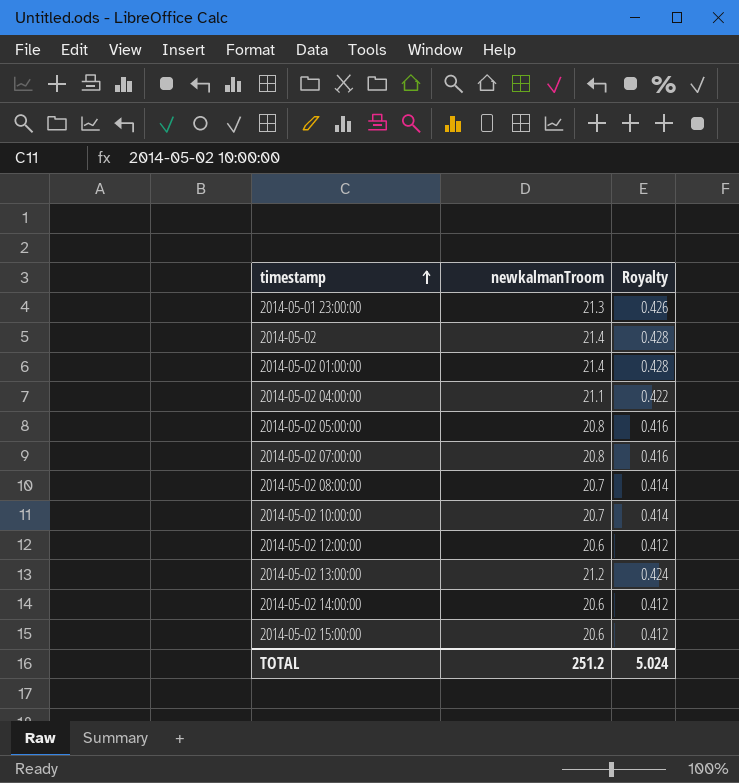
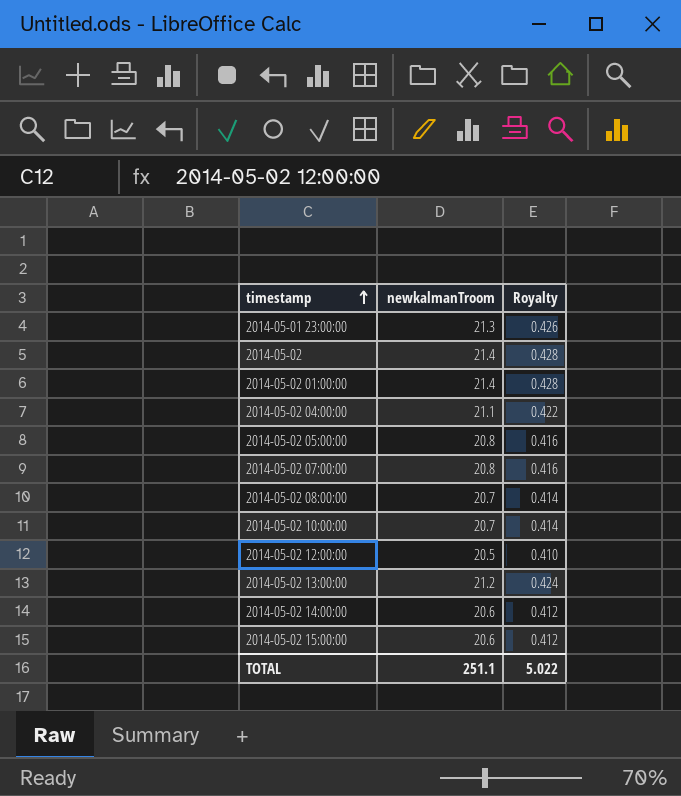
2014-05-02 12:00:00 | newkalmanTroom: 20.6 -> 20.5
2014-05-02 12:00:00 | Royalty: 0.412 -> 0.410
TOTAL | newkalmanTroom: 251.2 -> 251.1
TOTAL | Royalty: 5.024 -> 5.022

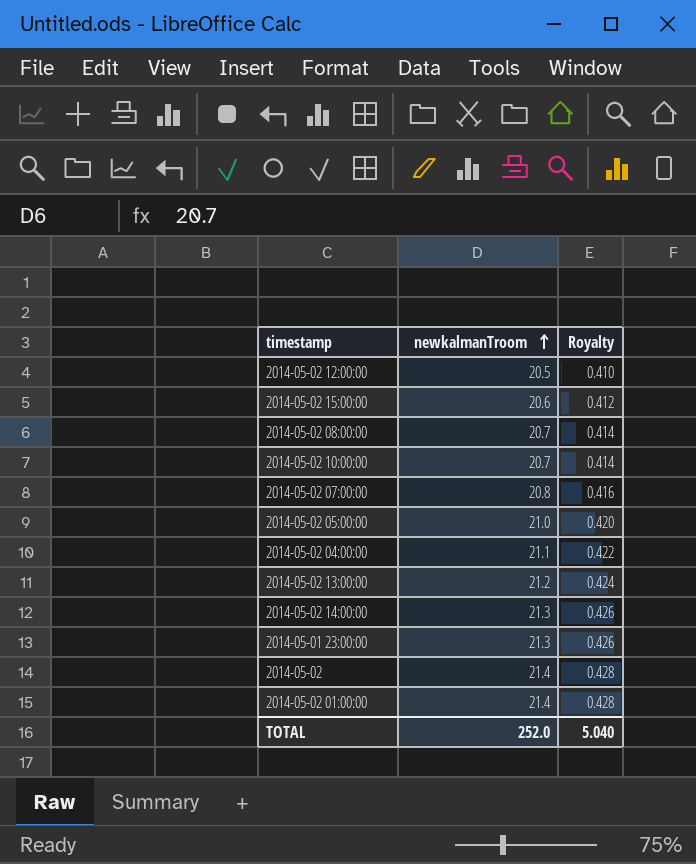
row order: timestamp ascending -> newkalmanTroom ascending
2014-05-02 05:00:00 | newkalmanTroom: 20.8 -> 21.0
2014-05-02 05:00:00 | Royalty: 0.416 -> 0.420
2014-05-02 14:00:00 | newkalmanTroom: 20.6 -> 21.3
2014-05-02 14:00:00 | Royalty: 0.412 -> 0.426
TOTAL | newkalmanTroom: 251.1 -> 252.0
TOTAL | Royalty: 5.022 -> 5.040

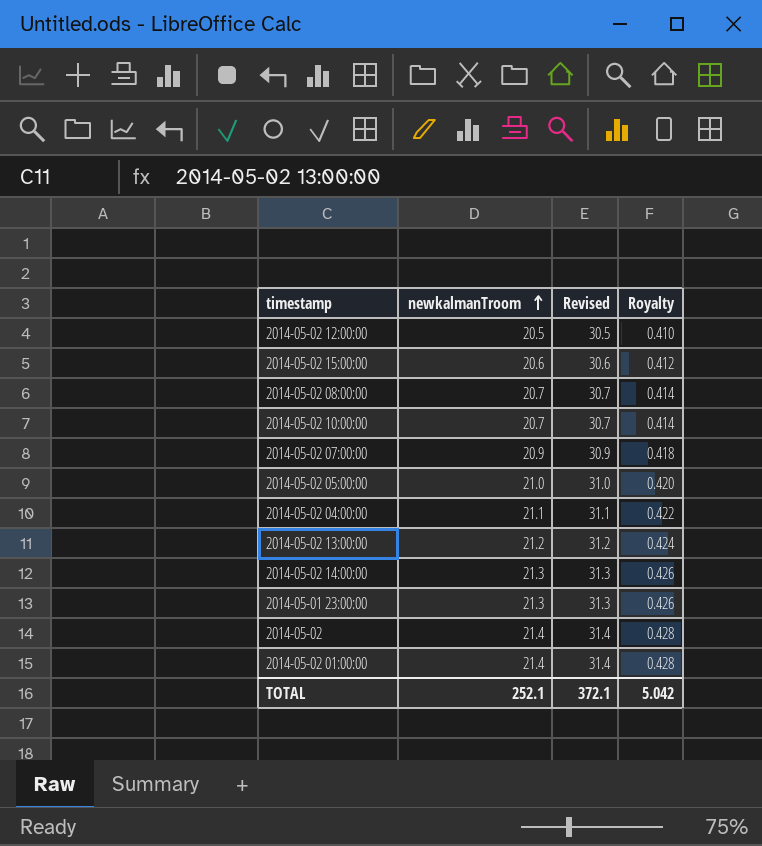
column Revised | formula: none -> [newkalmanTroom] + 10
2014-05-02 07:00:00 | newkalmanTroom: 20.8 -> 20.9
2014-05-02 07:00:00 | Royalty: 0.416 -> 0.418
TOTAL | newkalmanTroom: 252.0 -> 252.1
TOTAL | Royalty: 5.040 -> 5.042

